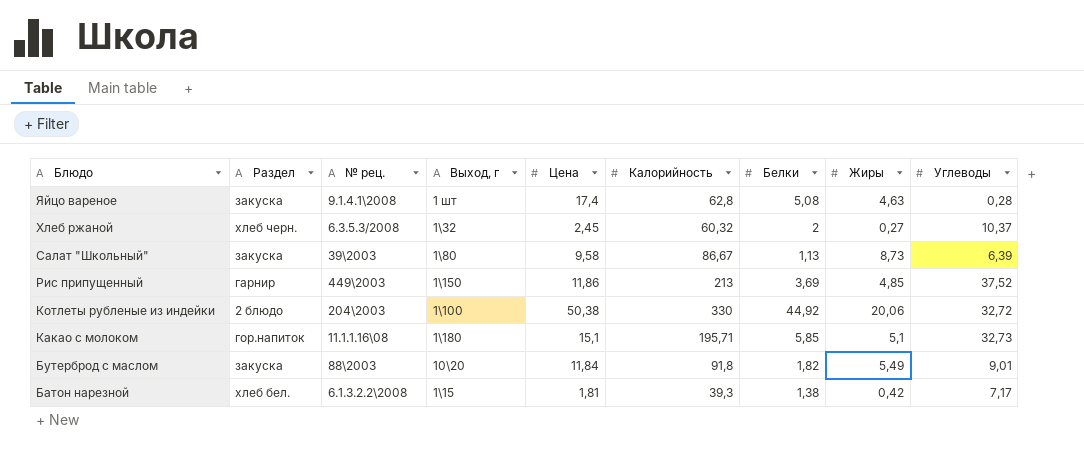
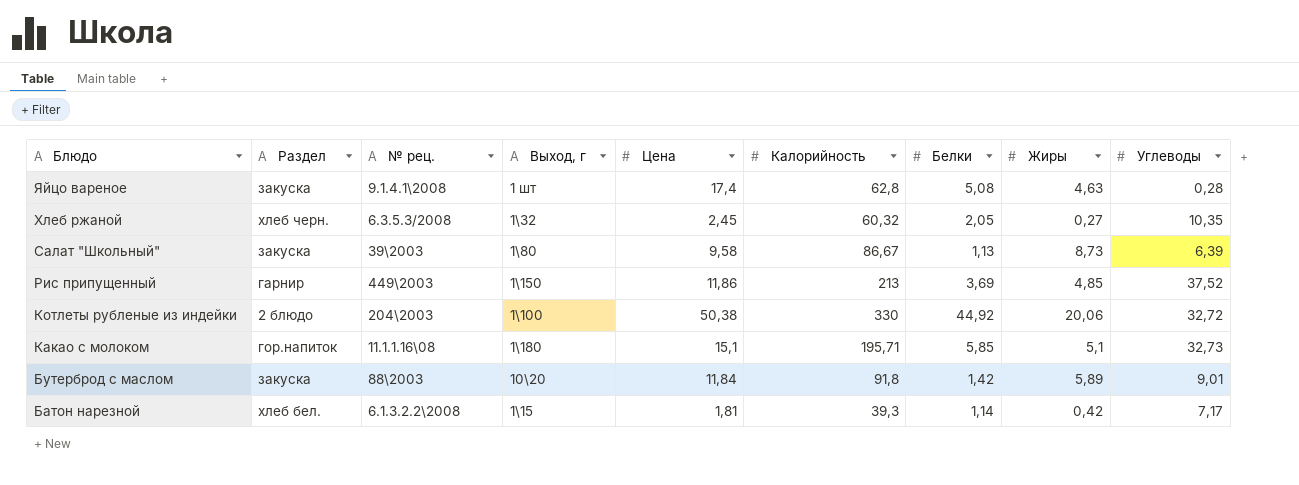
Хлеб ржаной | Белки: 2 -> 2,05
Хлеб ржаной | Углеводы: 10,37 -> 10,35
Бутерброд с маслом | Белки: 1,82 -> 1,42
Бутерброд с маслом | Жиры: 5,49 -> 5,89
Батон нарезной | Белки: 1,38 -> 1,14

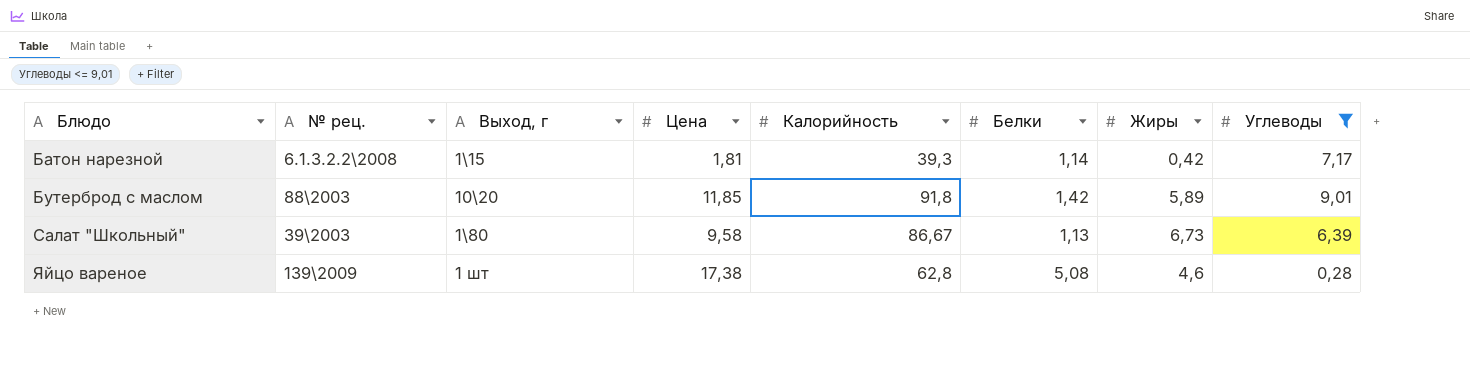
filter: none -> Углеводы <= 9,01
row order: Блюдо descending -> Блюдо ascending
column Раздел | position: 2 -> none
Бутерброд с маслом | Цена: 11,84 -> 11,85
Салат "Школьный" | Жиры: 8,73 -> 6,73
Яйцо вареное | № рец.: 9.1.4.1\2008 -> 139\2009
Яйцо вареное | Цена: 17,4 -> 17,38
Яйцо вареное | Жиры: 4,63 -> 4,6

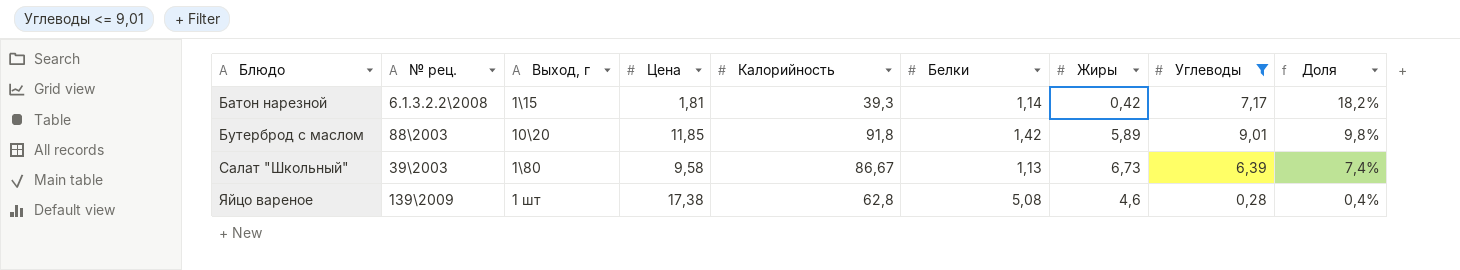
column Доля | formula: none -> [Углеводы] / [Калорийность]

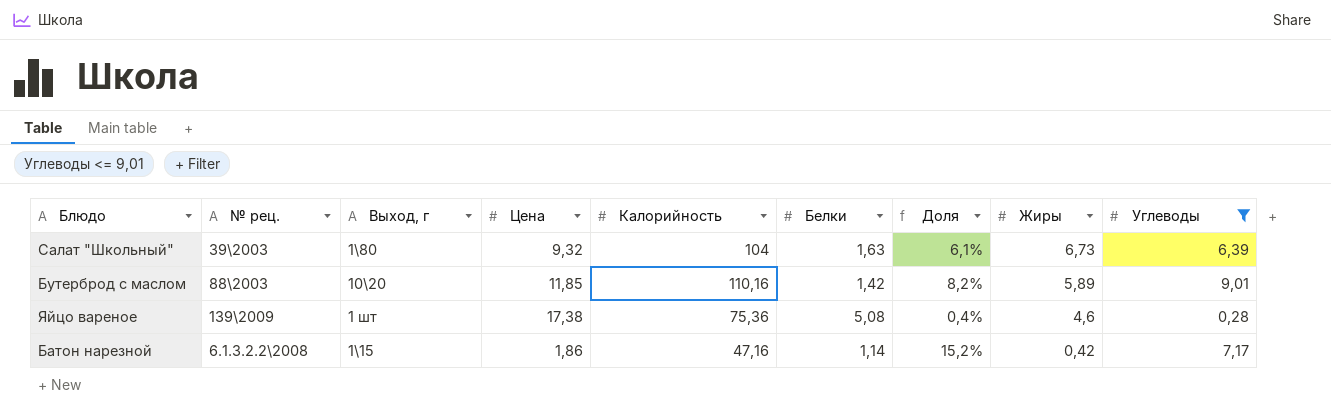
row order: Блюдо ascending -> Жиры descending
column Доля | position: 9 -> 7
Салат "Школьный" | Цена: 9,58 -> 9,32
Салат "Школьный" | Калорийность: 86,67 -> 104
Салат "Школьный" | Белки: 1,13 -> 1,63
Салат "Школьный" | Доля: 7,4% -> 6,1%
Бутерброд с маслом | Калорийность: 91,8 -> 110,16
Бутерброд с маслом | Доля: 9,8% -> 8,2%
Яйцо вареное | Калорийность: 62,8 -> 75,36
Батон нарезной | Цена: 1,81 -> 1,86
Батон нарезной | Калорийность: 39,3 -> 47,16
Батон нарезной | Доля: 18,2% -> 15,2%

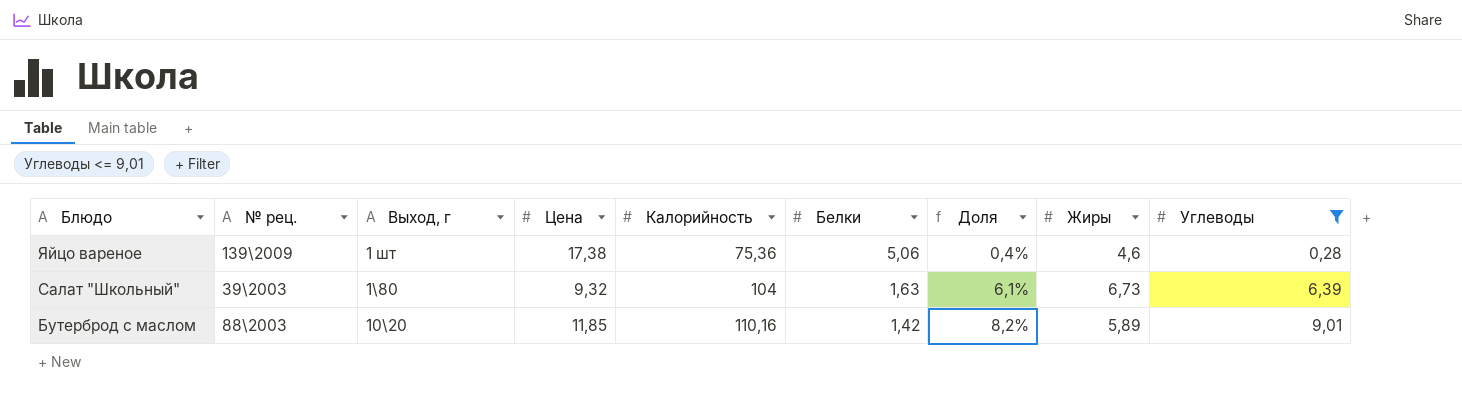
row order: Жиры descending -> Блюдо descending
row Батон нарезной: 6.1.3.2.2\2008 | 1\15 | 1,86 | 47,16 | 1,14 | 15,2% | 0,42 | 7,17 -> none
Яйцо вареное | Белки: 5,08 -> 5,06

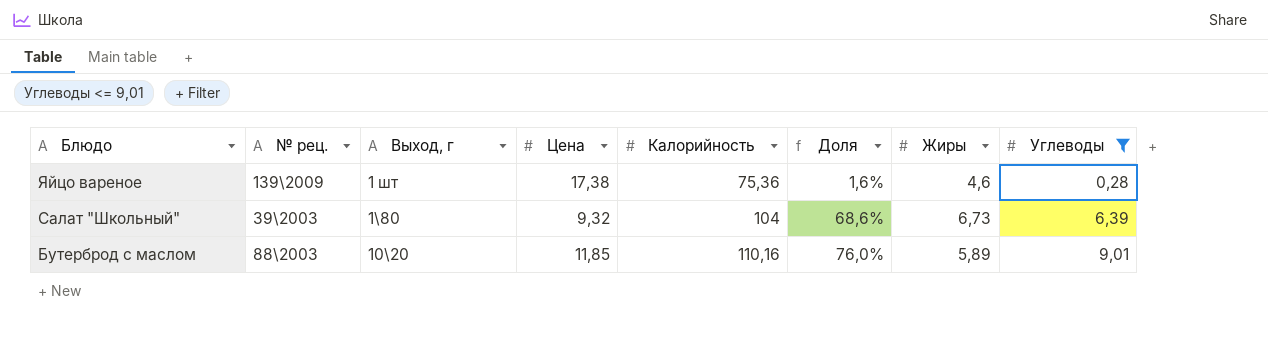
column Белки | position: 6 -> none
column Доля | formula: [Углеводы] / [Калорийность] -> [Углеводы] / [Цена]

